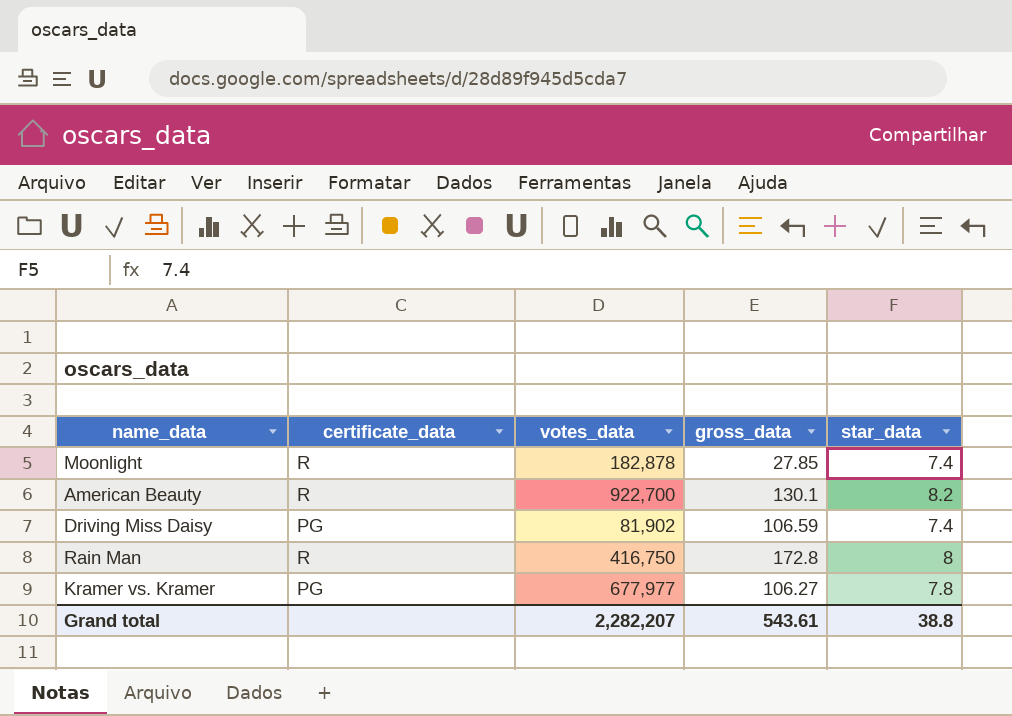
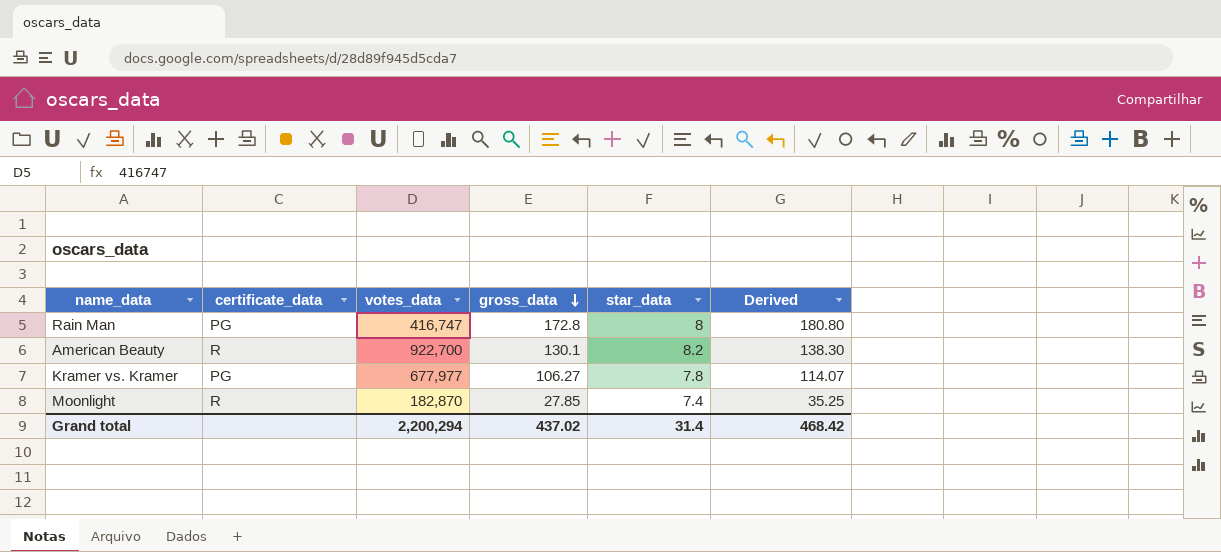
row order: none -> gross_data descending
column Derived | formula: none -> [gross_data] + [star_data]
row Driving Miss Daisy: PG | 81,902 | 106.59 | 7.4 -> none
Rain Man | certificate_data: R -> PG
Rain Man | votes_data: 416,750 -> 416,747
Moonlight | votes_data: 182,878 -> 182,870
Grand total | votes_data: 2,282,207 -> 2,200,294
Grand total | gross_data: 543.61 -> 437.02
Grand total | star_data: 38.8 -> 31.4

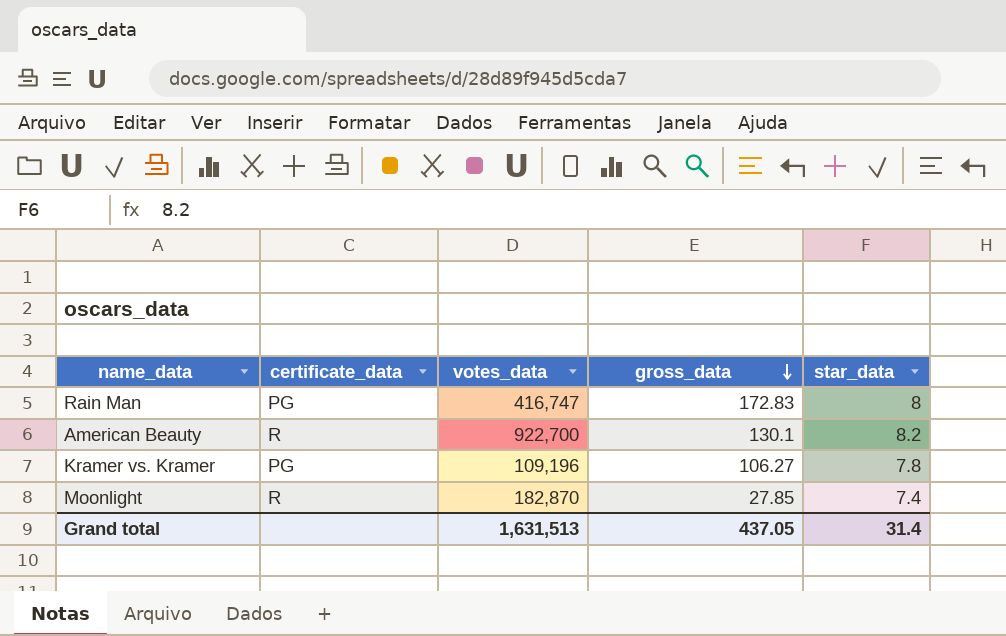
column Derived | formula: [gross_data] + [star_data] -> none
Rain Man | gross_data: 172.8 -> 172.83
Kramer vs. Kramer | votes_data: 677,977 -> 109,196
Grand total | votes_data: 2,200,294 -> 1,631,513
Grand total | gross_data: 437.02 -> 437.05

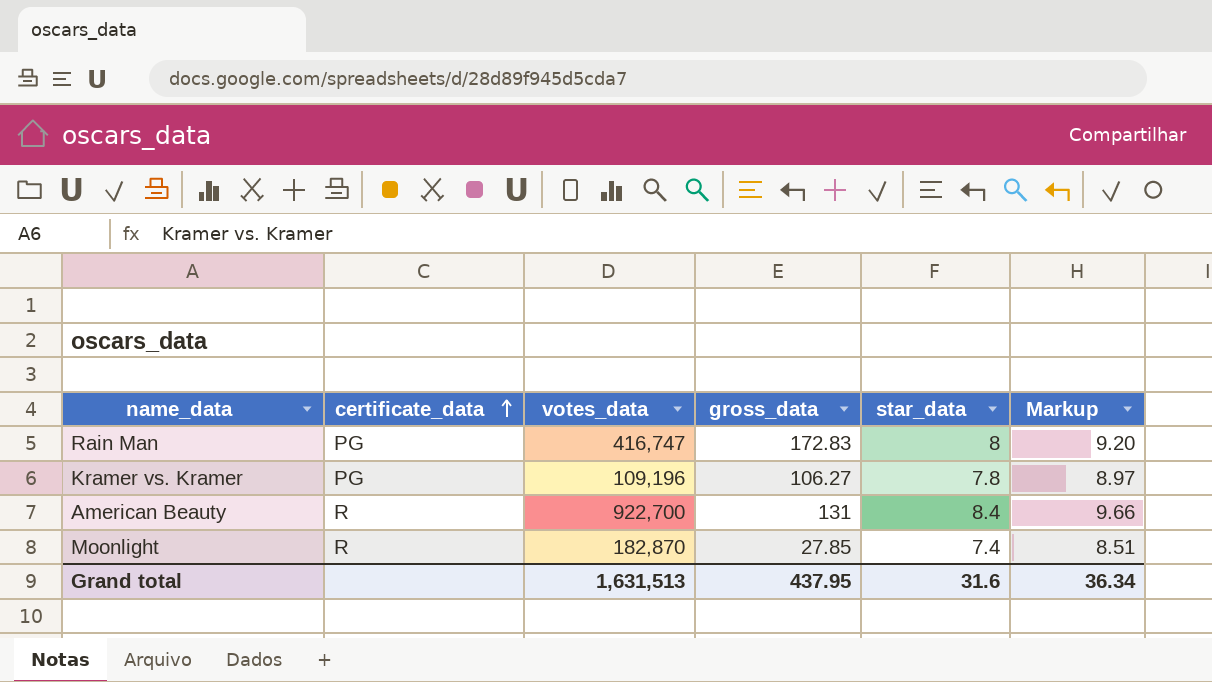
row order: gross_data descending -> certificate_data ascending
column Markup | formula: none -> [star_data] * 1.15
American Beauty | gross_data: 130.1 -> 131
American Beauty | star_data: 8.2 -> 8.4
Grand total | gross_data: 437.05 -> 437.95
Grand total | star_data: 31.4 -> 31.6

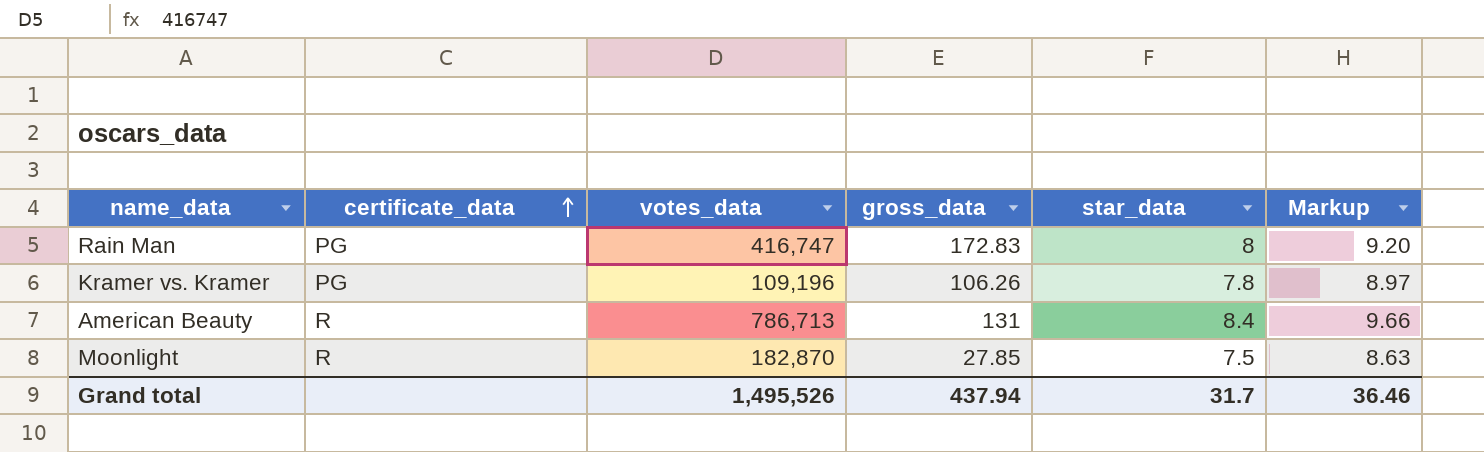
Kramer vs. Kramer | gross_data: 106.27 -> 106.26
American Beauty | votes_data: 922,700 -> 786,713
Moonlight | star_data: 7.4 -> 7.5
Moonlight | Markup: 8.51 -> 8.63
Grand total | votes_data: 1,631,513 -> 1,495,526
Grand total | gross_data: 437.95 -> 437.94
Grand total | star_data: 31.6 -> 31.7
Grand total | Markup: 36.34 -> 36.46

